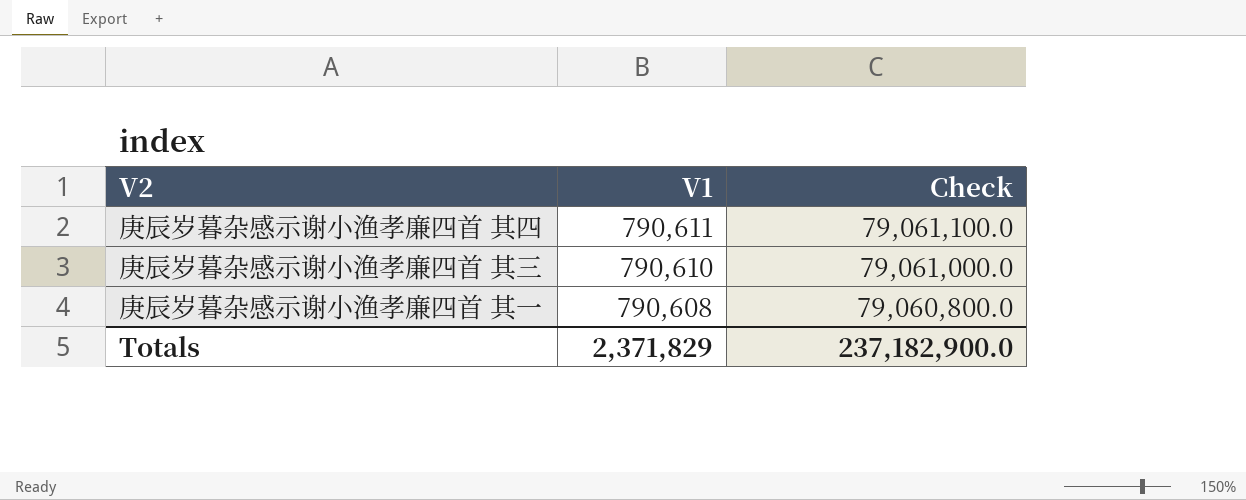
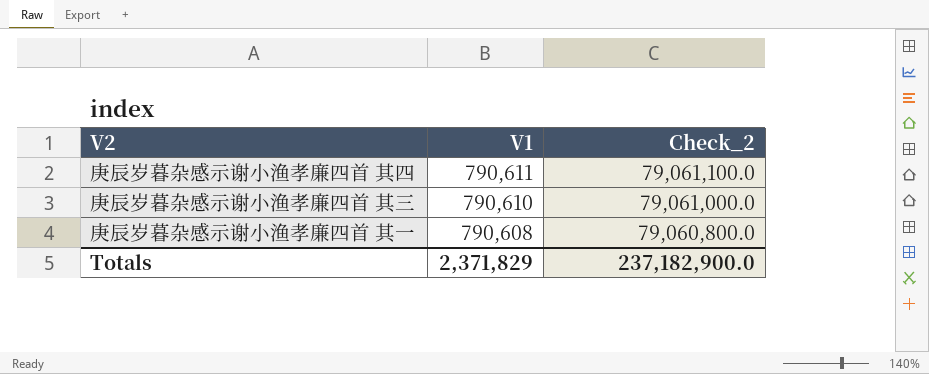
column name: Check -> Check_2

